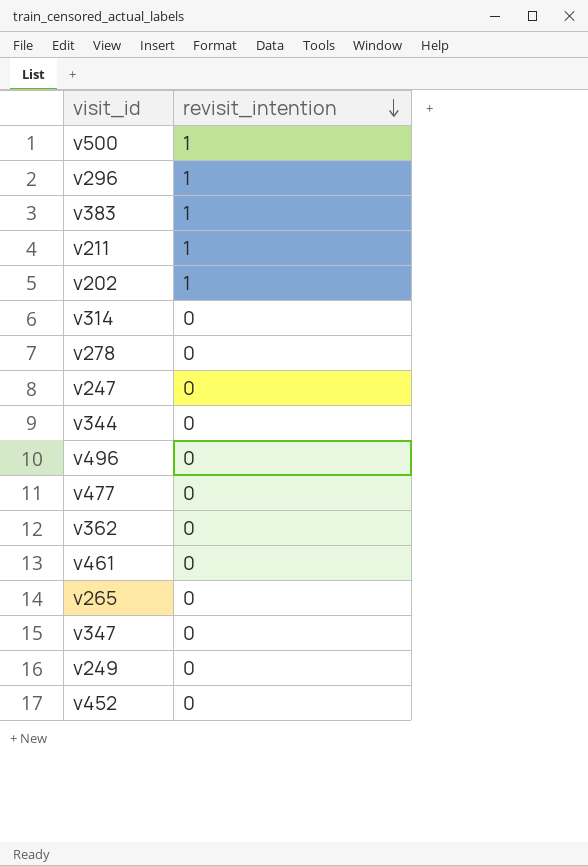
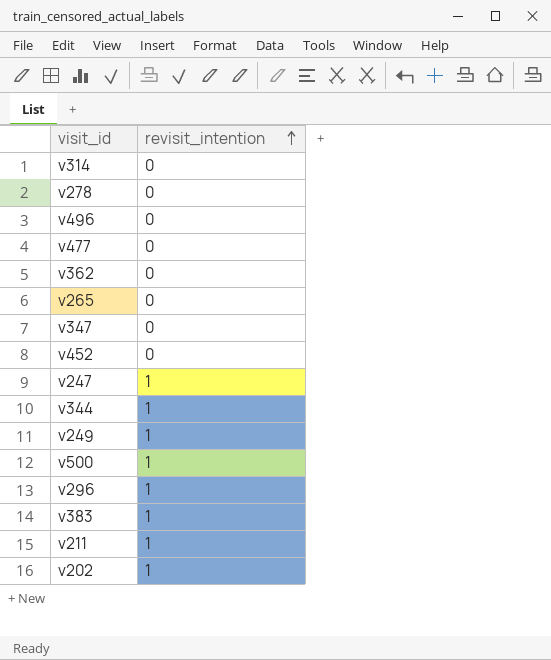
row order: revisit_intention descending -> revisit_intention ascending
row v461: 0 -> none
v247 | revisit_intention: 0 -> 1
v344 | revisit_intention: 0 -> 1
v249 | revisit_intention: 0 -> 1

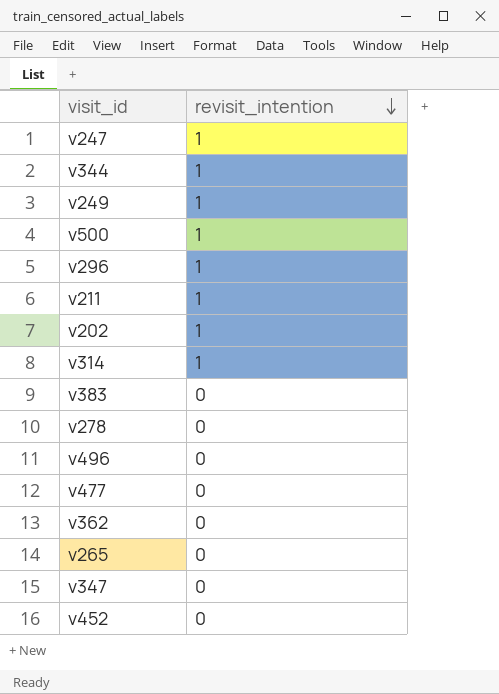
row order: revisit_intention ascending -> revisit_intention descending
v314 | revisit_intention: 0 -> 1
v383 | revisit_intention: 1 -> 0

